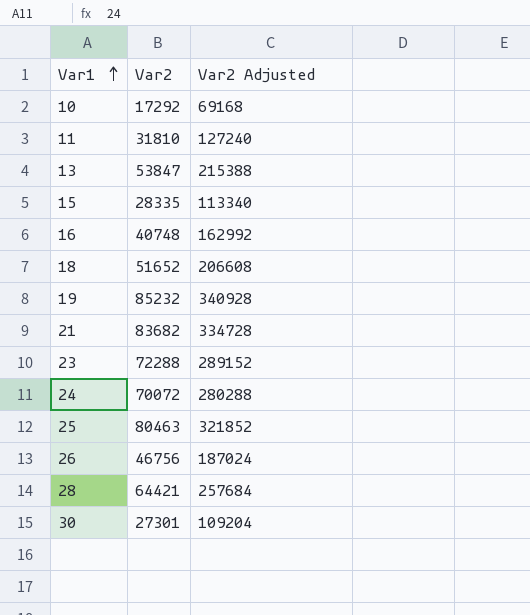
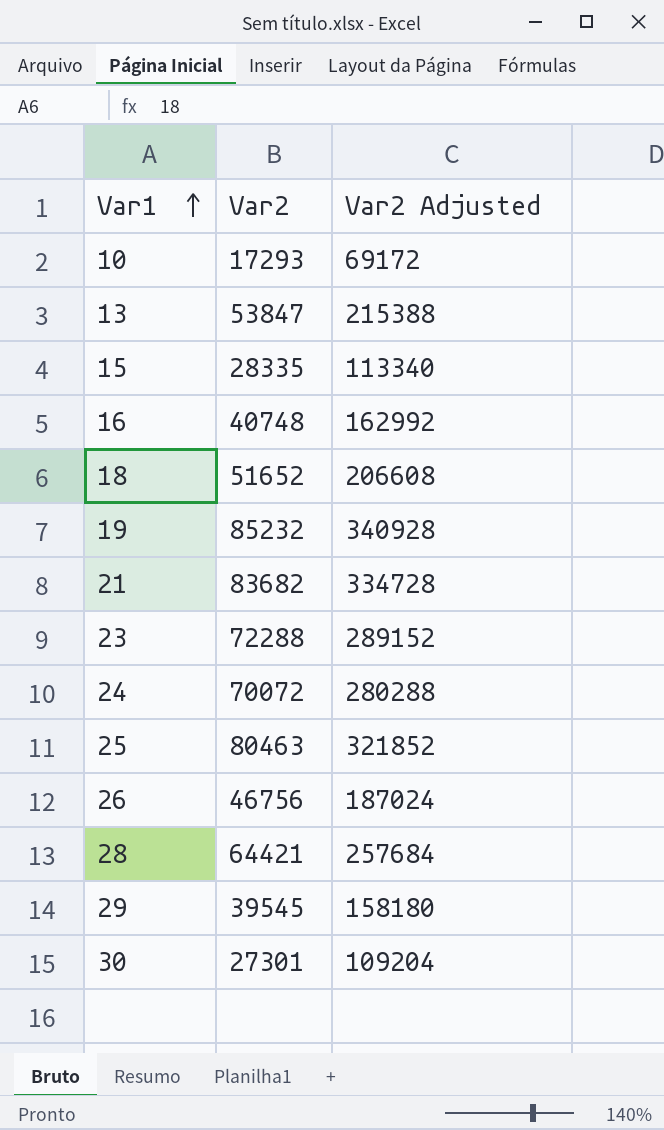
row 11: 31810 | 127240 -> none
10 | Var2: 17292 -> 17293
10 | Var2 Adjusted: 69168 -> 69172
row 29: none -> 39545 | 158180

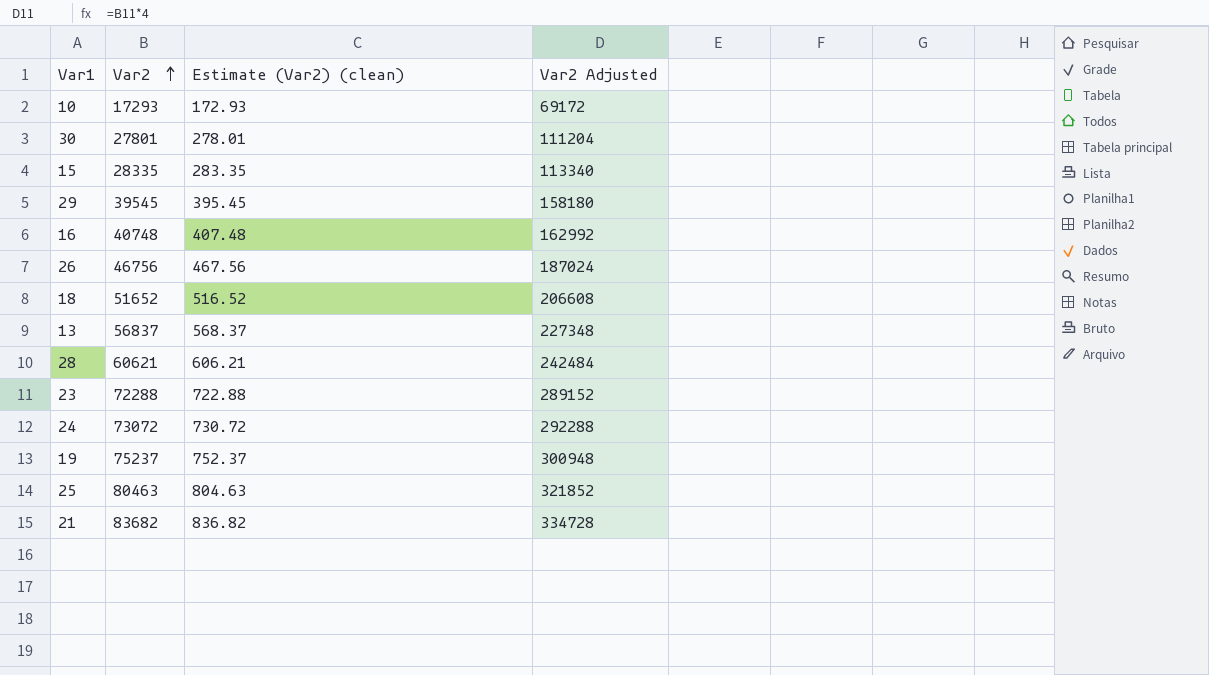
row order: Var1 ascending -> Var2 ascending
column Estimate (Var2) (clean) | formula: none -> [Var2] * 0.01
30 | Var2: 27301 -> 27801
30 | Var2 Adjusted: 109204 -> 111204
13 | Var2: 53847 -> 56837
13 | Var2 Adjusted: 215388 -> 227348
28 | Var2: 64421 -> 60621
28 | Var2 Adjusted: 257684 -> 242484
24 | Var2: 70072 -> 73072
24 | Var2 Adjusted: 280288 -> 292288
19 | Var2: 85232 -> 75237
19 | Var2 Adjusted: 340928 -> 300948

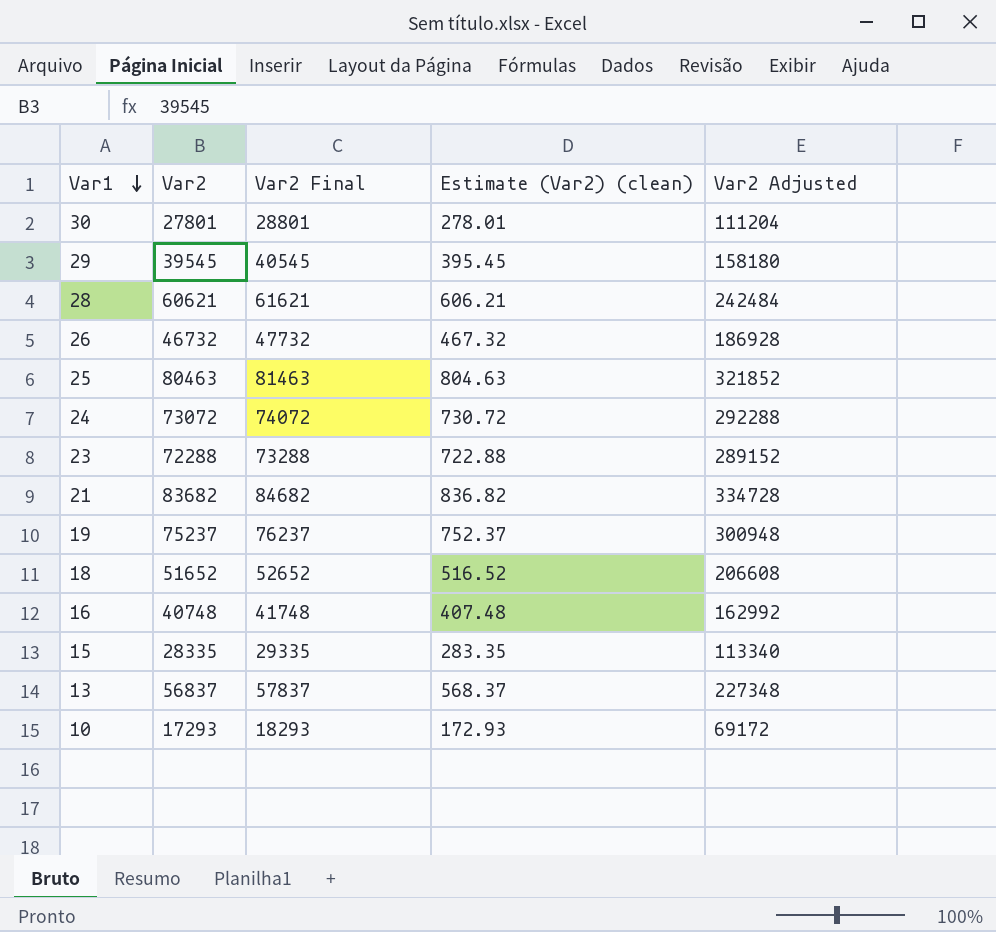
row order: Var2 ascending -> Var1 descending
column Var2 Final | formula: none -> [Var2] + 1000
26 | Var2: 46756 -> 46732
26 | Estimate (Var2) (clean): 467.56 -> 467.32
26 | Var2 Adjusted: 187024 -> 186928

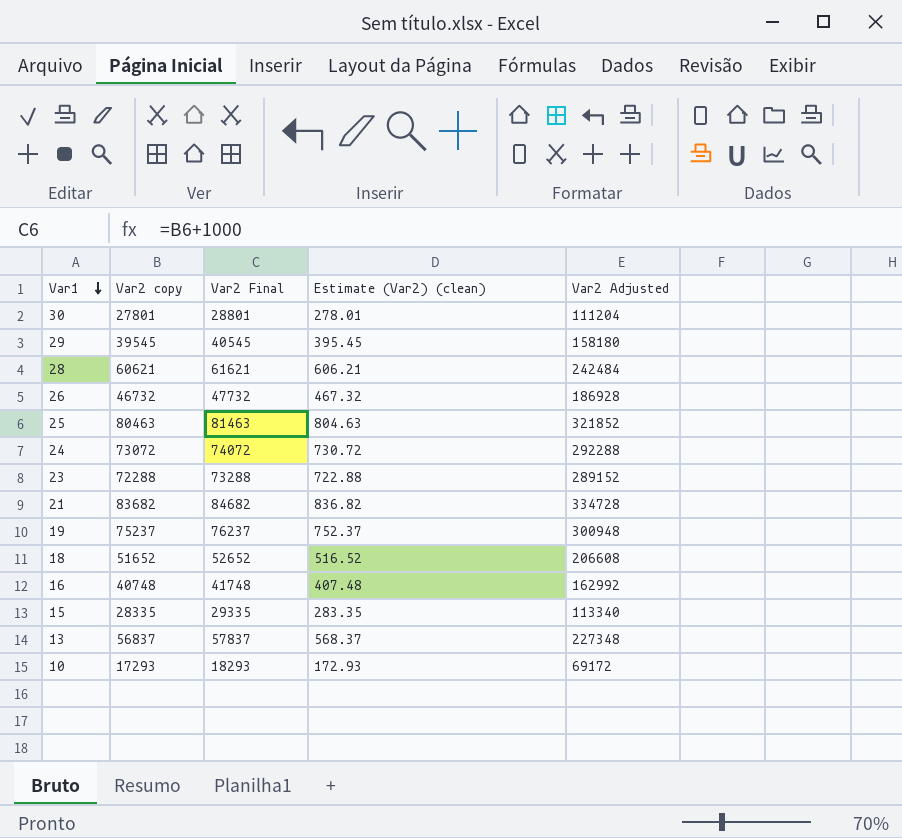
column name: Var2 -> Var2 copy

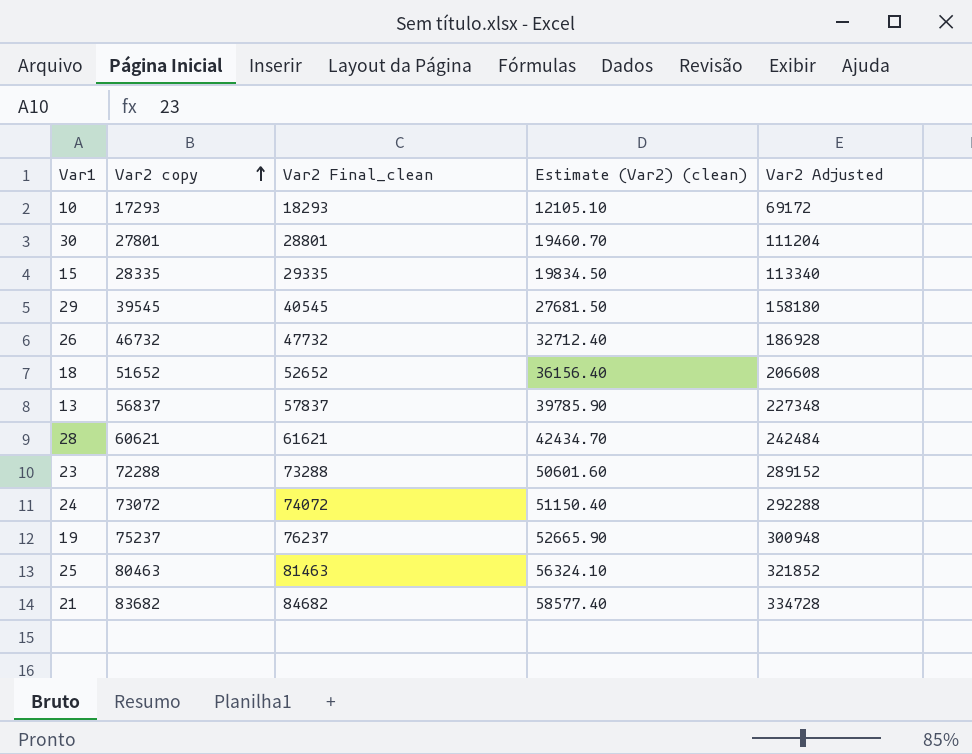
row order: Var1 descending -> Var2 copy ascending
column name: Var2 Final -> Var2 Final_clean
column Estimate (Var2) (clean) | formula: [Var2 copy] * 0.01 -> [Var2 copy] * 0.7
row 16: 40748 | 41748 | 407.48 | 162992 -> none

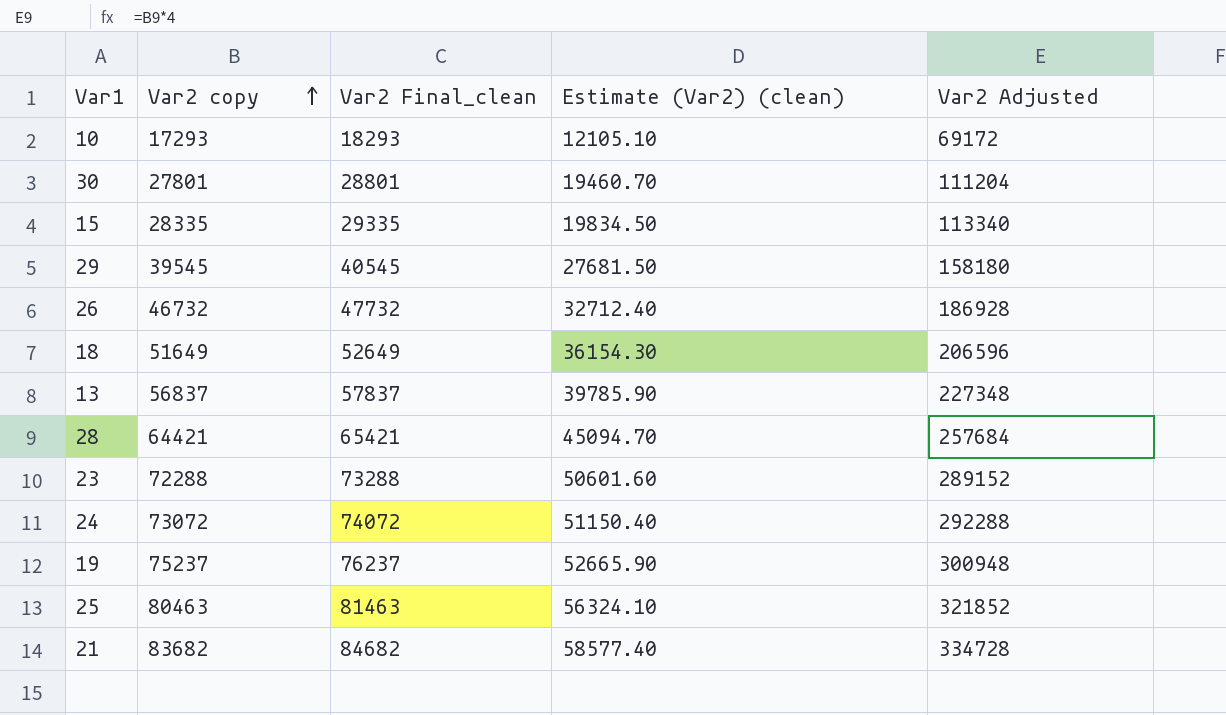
18 | Var2 copy: 51652 -> 51649
18 | Var2 Final_clean: 52652 -> 52649
18 | Estimate (Var2) (clean): 36156.40 -> 36154.30
18 | Var2 Adjusted: 206608 -> 206596
28 | Var2 copy: 60621 -> 64421
28 | Var2 Final_clean: 61621 -> 65421
28 | Estimate (Var2) (clean): 42434.70 -> 45094.70
28 | Var2 Adjusted: 242484 -> 257684

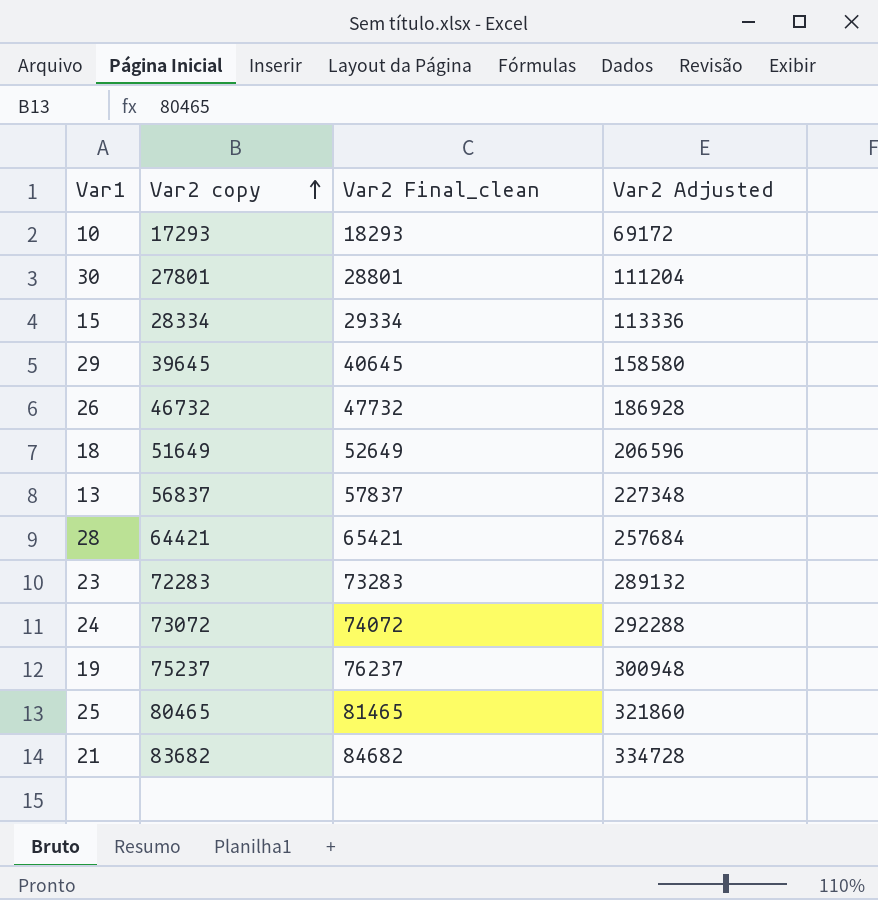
column Estimate (Var2) (clean) | formula: [Var2 copy] * 0.7 -> none
15 | Var2 copy: 28335 -> 28334
15 | Var2 Final_clean: 29335 -> 29334
15 | Var2 Adjusted: 113340 -> 113336
29 | Var2 copy: 39545 -> 39645
29 | Var2 Final_clean: 40545 -> 40645
29 | Var2 Adjusted: 158180 -> 158580
23 | Var2 copy: 72288 -> 72283
23 | Var2 Final_clean: 73288 -> 73283
23 | Var2 Adjusted: 289152 -> 289132
25 | Var2 copy: 80463 -> 80465
25 | Var2 Final_clean: 81463 -> 81465
25 | Var2 Adjusted: 321852 -> 321860

